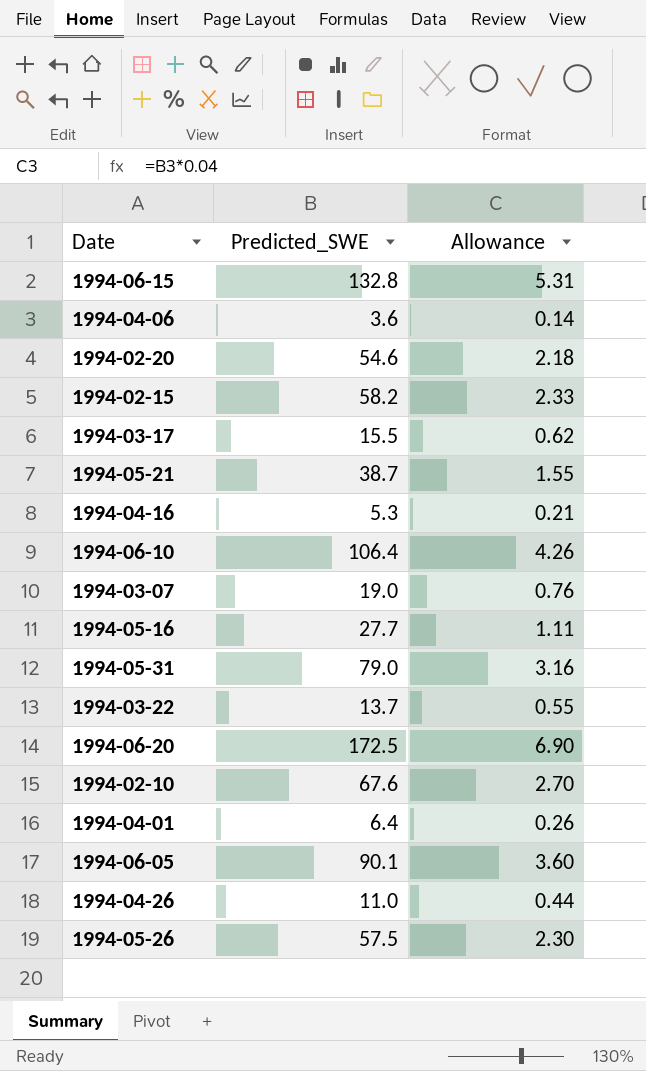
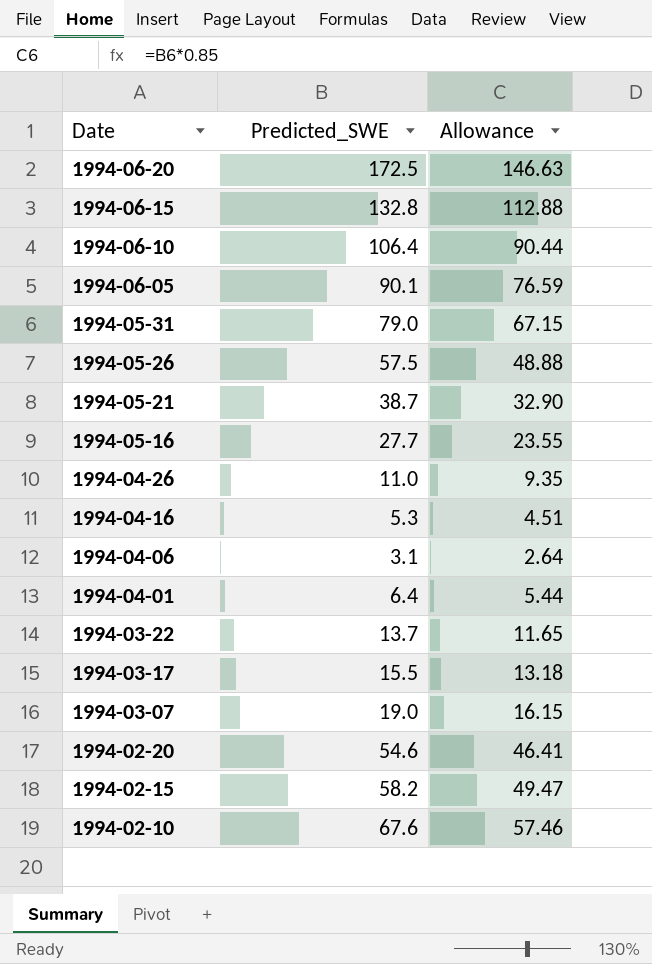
row order: none -> Date descending
column Allowance | formula: [Predicted_SWE] * 0.04 -> [Predicted_SWE] * 0.85
1994-04-06 | Predicted_SWE: 3.6 -> 3.1

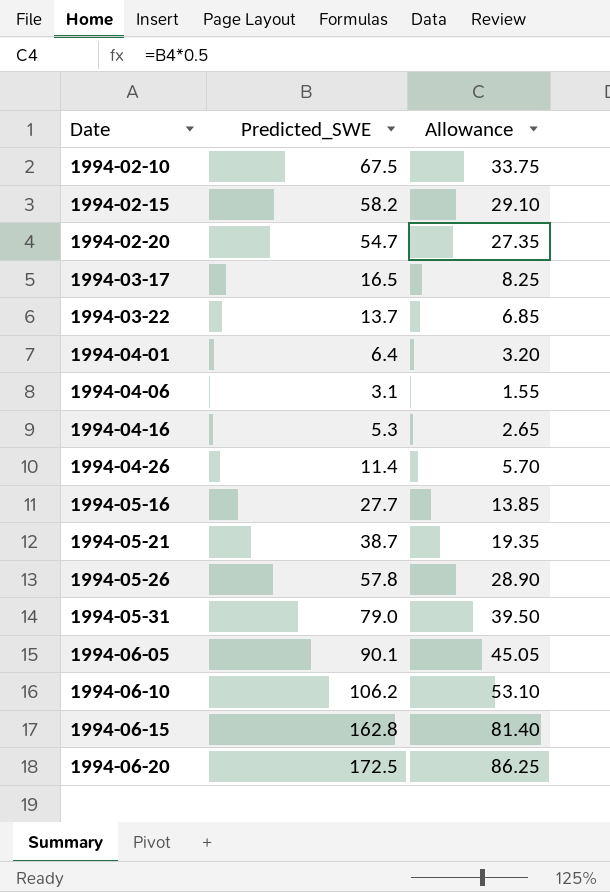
row order: Date descending -> Date ascending
column Allowance | formula: [Predicted_SWE] * 0.85 -> [Predicted_SWE] * 0.5
row 1994-03-07: 19.0 | 16.15 -> none
1994-02-10 | Predicted_SWE: 67.6 -> 67.5
1994-02-20 | Predicted_SWE: 54.6 -> 54.7
1994-03-17 | Predicted_SWE: 15.5 -> 16.5
1994-04-26 | Predicted_SWE: 11.0 -> 11.4
1994-05-26 | Predicted_SWE: 57.5 -> 57.8
1994-06-10 | Predicted_SWE: 106.4 -> 106.2
1994-06-15 | Predicted_SWE: 132.8 -> 162.8

